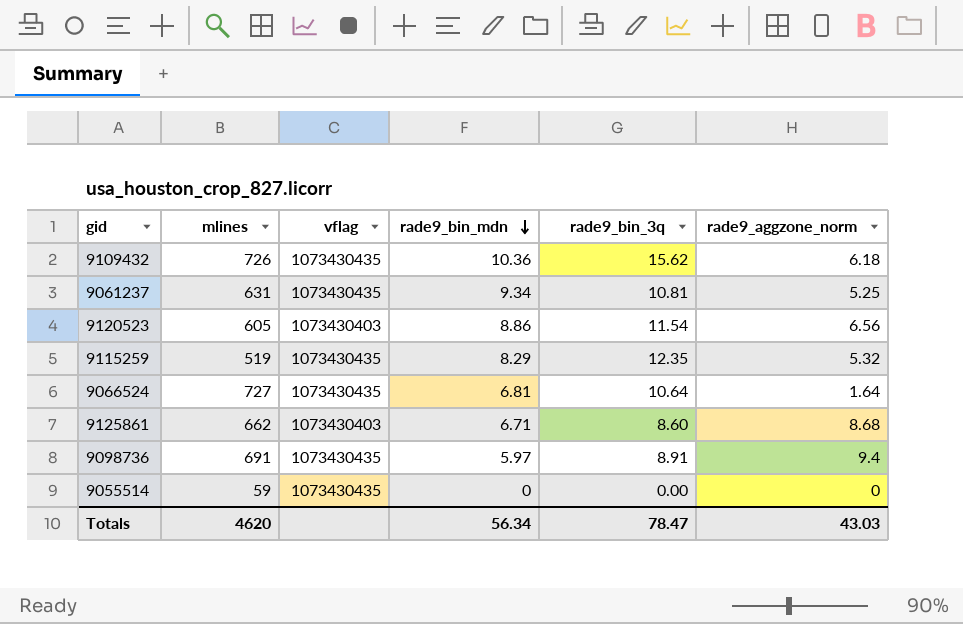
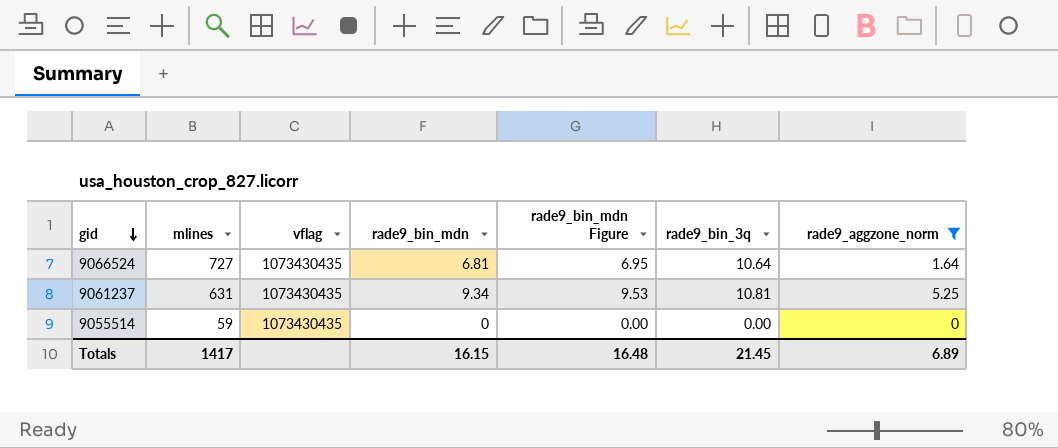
filter: none -> rade9_aggzone_norm <= 5.25
row order: rade9_bin_mdn descending -> gid descending
column rade9_bin_mdn Figure | formula: none -> [rade9_bin_mdn] * 1.02
Totals | mlines: 4620 -> 1417
Totals | rade9_bin_mdn: 56.34 -> 16.15
Totals | rade9_bin_3q: 78.47 -> 21.45
Totals | rade9_aggzone_norm: 43.03 -> 6.89

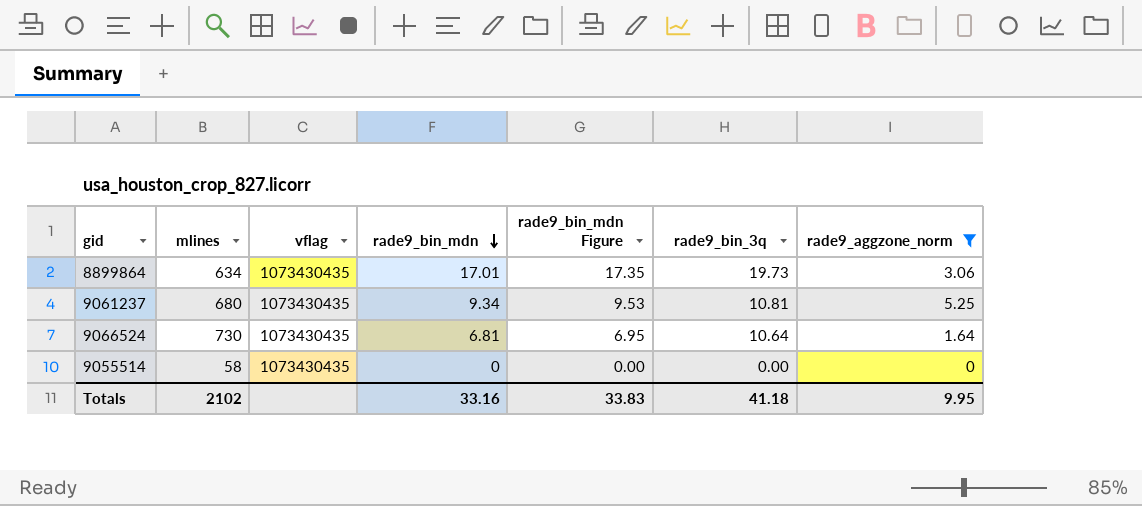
row order: gid descending -> rade9_bin_mdn descending
row 8899864: none -> 634 | 1073430435 | 17.01 | 17.35 | 19.73 | 3.06
9061237 | mlines: 631 -> 680
9066524 | mlines: 727 -> 730
9055514 | mlines: 59 -> 58
Totals | mlines: 1417 -> 2102
Totals | rade9_bin_mdn: 16.15 -> 33.16
Totals | rade9_bin_mdn Figure: 16.48 -> 33.83
Totals | rade9_bin_3q: 21.45 -> 41.18
Totals | rade9_aggzone_norm: 6.89 -> 9.95

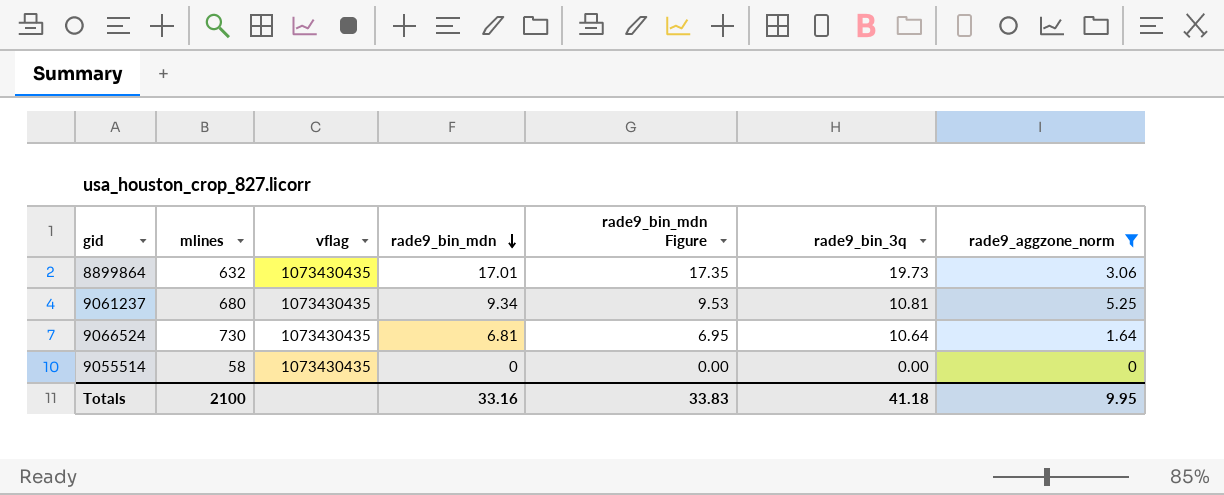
8899864 | mlines: 634 -> 632
Totals | mlines: 2102 -> 2100

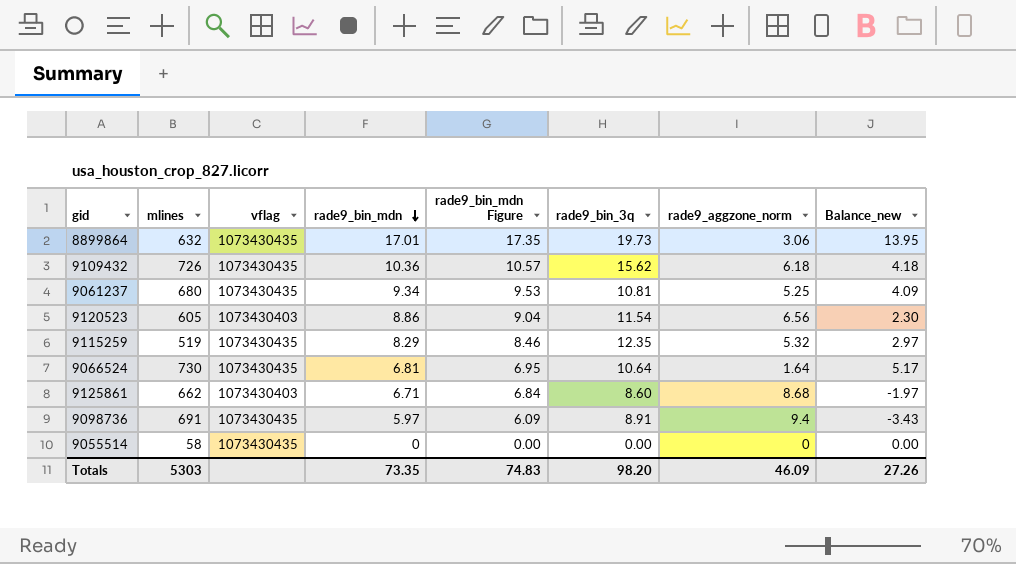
filter: rade9_aggzone_norm <= 5.25 -> none
column Balance_new | formula: none -> [rade9_bin_mdn] - [rade9_aggzone_norm]
Totals | mlines: 2100 -> 5303
Totals | rade9_bin_mdn: 33.16 -> 73.35
Totals | rade9_bin_mdn Figure: 33.83 -> 74.83
Totals | rade9_bin_3q: 41.18 -> 98.20
Totals | rade9_aggzone_norm: 9.95 -> 46.09

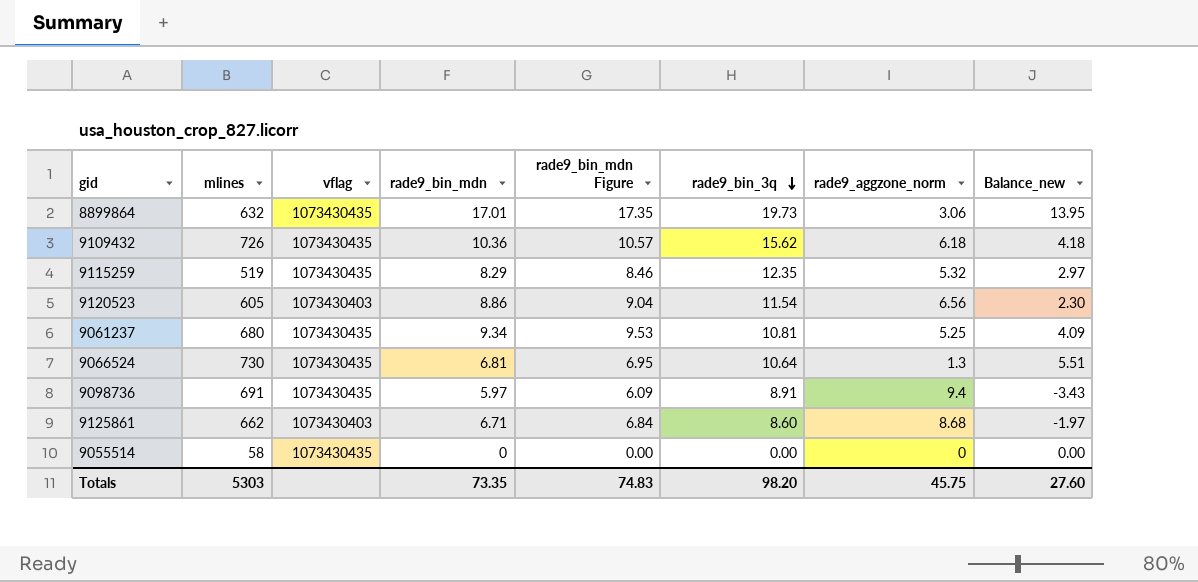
row order: rade9_bin_mdn descending -> rade9_bin_3q descending
9066524 | rade9_aggzone_norm: 1.64 -> 1.3
9066524 | Balance_new: 5.17 -> 5.51
Totals | rade9_aggzone_norm: 46.09 -> 45.75
Totals | Balance_new: 27.26 -> 27.60

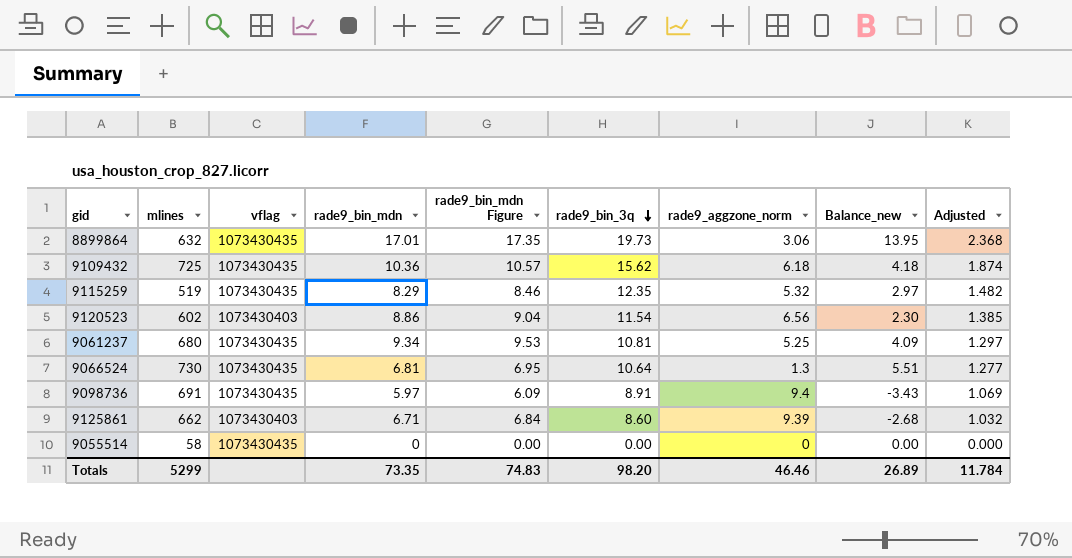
column Adjusted | formula: none -> [rade9_bin_3q] * 0.12
9109432 | mlines: 726 -> 725
9120523 | mlines: 605 -> 602
9125861 | rade9_aggzone_norm: 8.68 -> 9.39
9125861 | Balance_new: -1.97 -> -2.68
Totals | mlines: 5303 -> 5299
Totals | rade9_aggzone_norm: 45.75 -> 46.46
Totals | Balance_new: 27.60 -> 26.89

